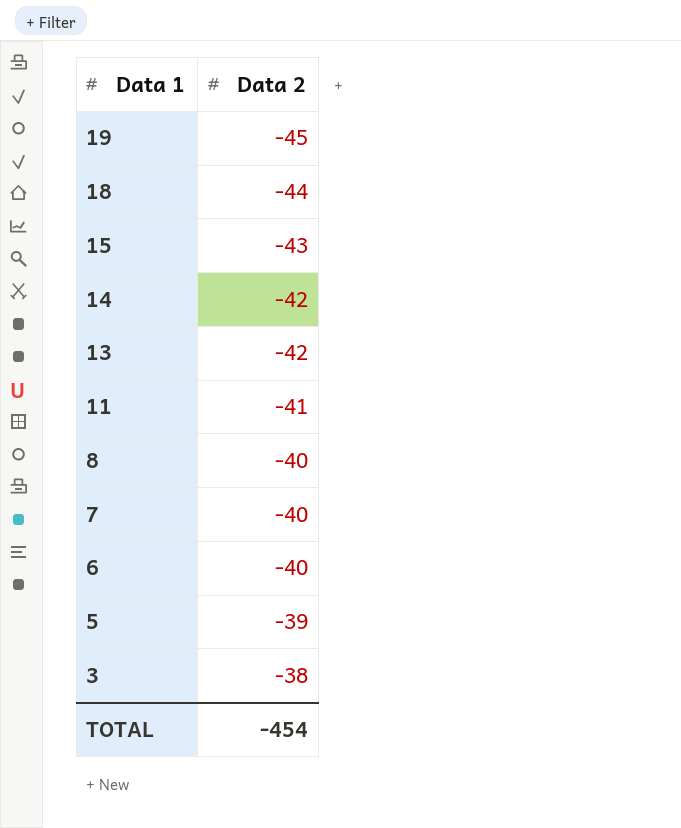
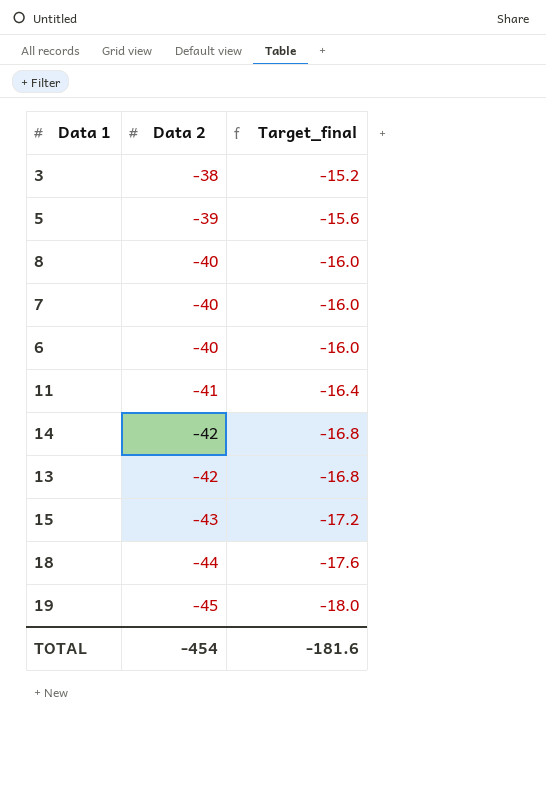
row order: Data 1 descending -> Data 2 descending
column Target_final | formula: none -> [Data 2] * 0.4

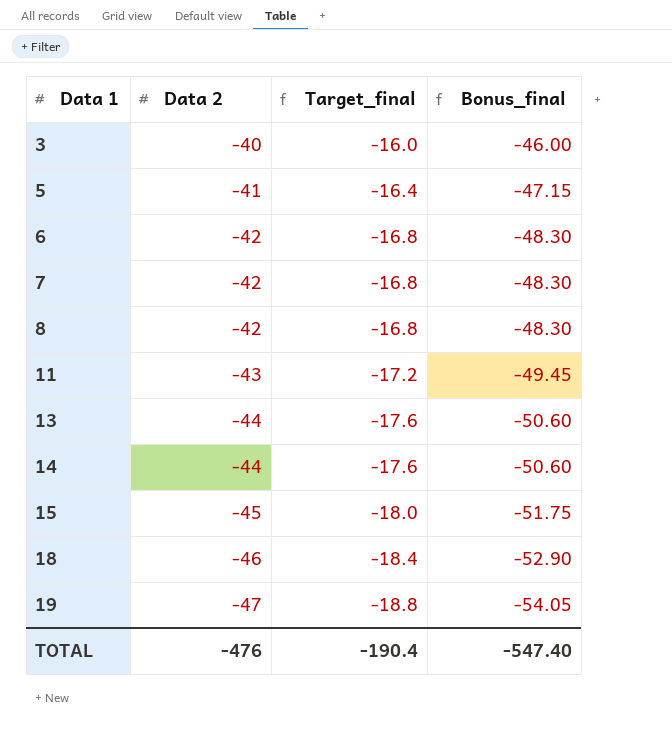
row order: Data 2 descending -> Data 1 ascending
column Bonus_final | formula: none -> [Data 2] * 1.15
3 | Data 2: -38 -> -40
3 | Target_final: -15.2 -> -16.0
5 | Data 2: -39 -> -41
5 | Target_final: -15.6 -> -16.4
6 | Data 2: -40 -> -42
6 | Target_final: -16.0 -> -16.8
7 | Data 2: -40 -> -42
7 | Target_final: -16.0 -> -16.8
8 | Data 2: -40 -> -42
8 | Target_final: -16.0 -> -16.8
11 | Data 2: -41 -> -43
11 | Target_final: -16.4 -> -17.2
13 | Data 2: -42 -> -44
13 | Target_final: -16.8 -> -17.6
14 | Data 2: -42 -> -44
14 | Target_final: -16.8 -> -17.6
15 | Data 2: -43 -> -45
15 | Target_final: -17.2 -> -18.0
18 | Data 2: -44 -> -46
18 | Target_final: -17.6 -> -18.4
19 | Data 2: -45 -> -47
19 | Target_final: -18.0 -> -18.8
TOTAL | Data 2: -454 -> -476
TOTAL | Target_final: -181.6 -> -190.4

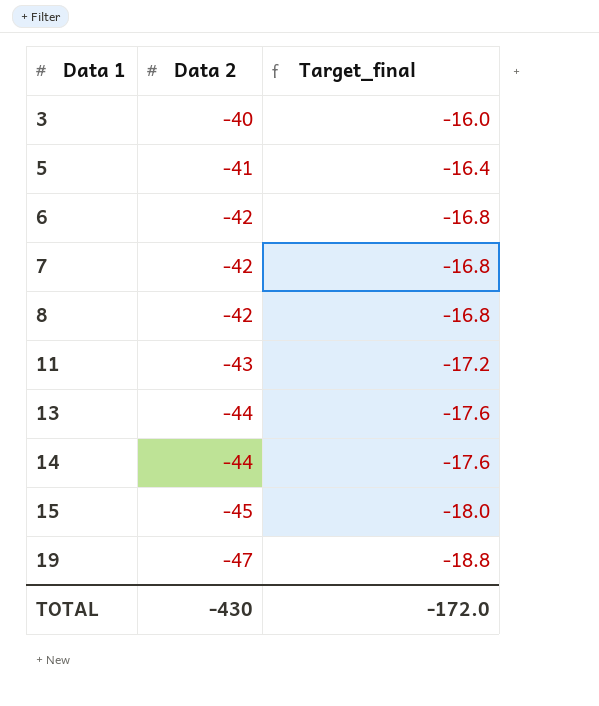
column Bonus_final | formula: [Data 2] * 1.15 -> none
row 18: -46 | -18.4 | -52.90 -> none
TOTAL | Data 2: -476 -> -430
TOTAL | Target_final: -190.4 -> -172.0

